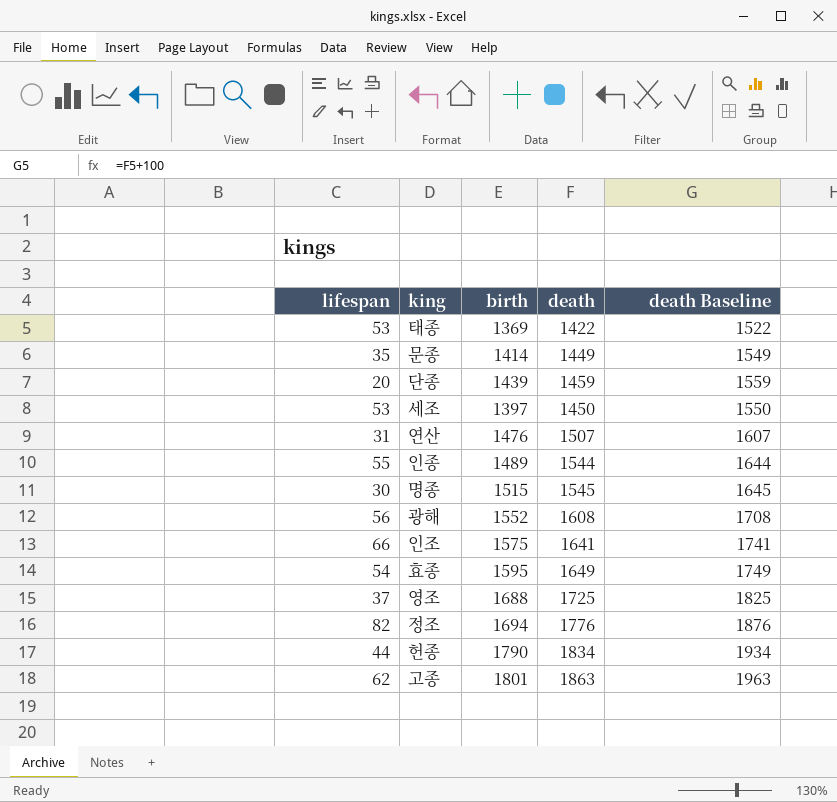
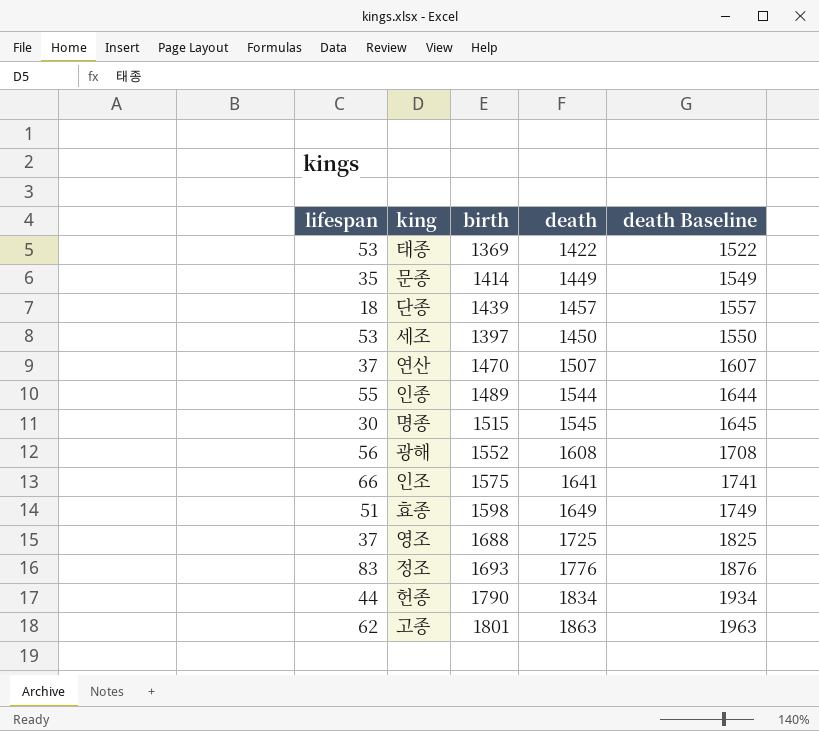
단종 | lifespan: 20 -> 18
단종 | death: 1459 -> 1457
단종 | death Baseline: 1559 -> 1557
연산 | lifespan: 31 -> 37
연산 | birth: 1476 -> 1470
효종 | lifespan: 54 -> 51
효종 | birth: 1595 -> 1598
정조 | lifespan: 82 -> 83
정조 | birth: 1694 -> 1693

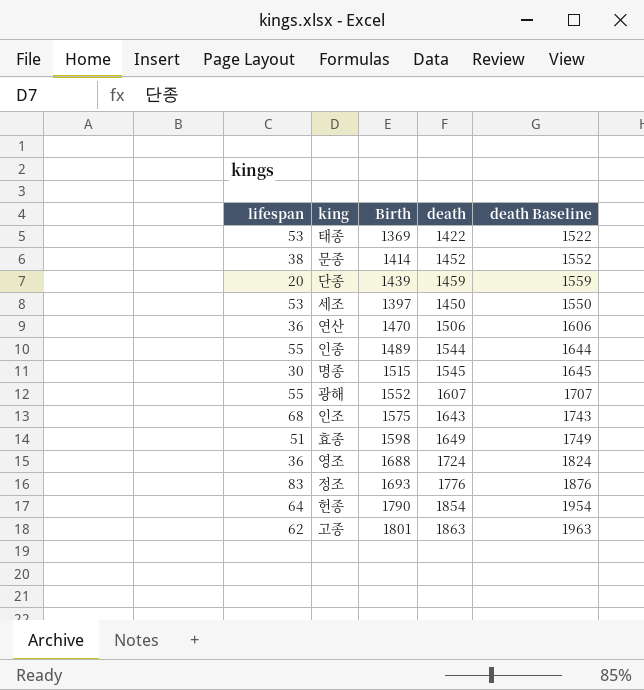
column name: birth -> Birth
문종 | lifespan: 35 -> 38
문종 | death: 1449 -> 1452
문종 | death Baseline: 1549 -> 1552
단종 | lifespan: 18 -> 20
단종 | death: 1457 -> 1459
단종 | death Baseline: 1557 -> 1559
연산 | lifespan: 37 -> 36
연산 | death: 1507 -> 1506
연산 | death Baseline: 1607 -> 1606
광해 | lifespan: 56 -> 55
광해 | death: 1608 -> 1607
광해 | death Baseline: 1708 -> 1707
인조 | lifespan: 66 -> 68
인조 | death: 1641 -> 1643
인조 | death Baseline: 1741 -> 1743
영조 | lifespan: 37 -> 36
영조 | death: 1725 -> 1724
영조 | death Baseline: 1825 -> 1824
헌종 | lifespan: 44 -> 64
헌종 | death: 1834 -> 1854
헌종 | death Baseline: 1934 -> 1954

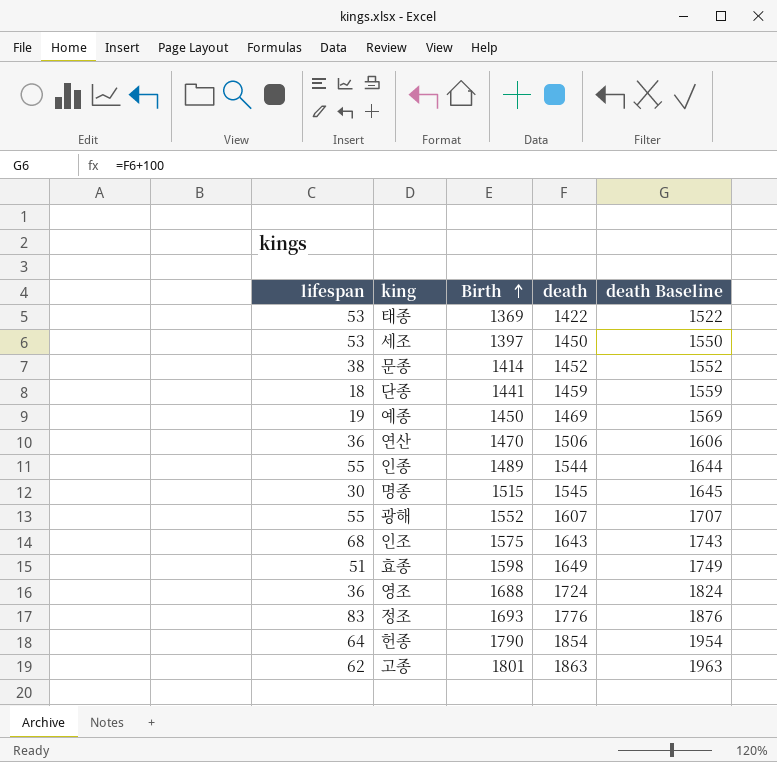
row order: none -> Birth ascending
단종 | lifespan: 20 -> 18
단종 | Birth: 1439 -> 1441
row 예종: none -> 19 | 1450 | 1469 | 1569

